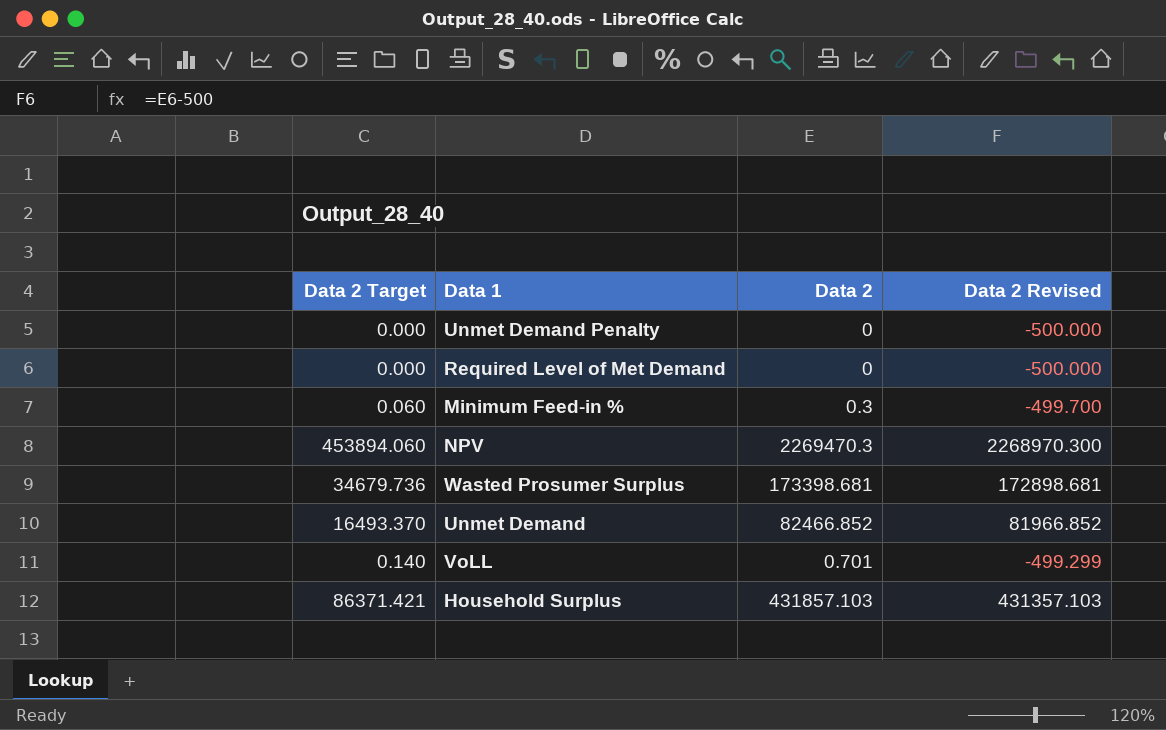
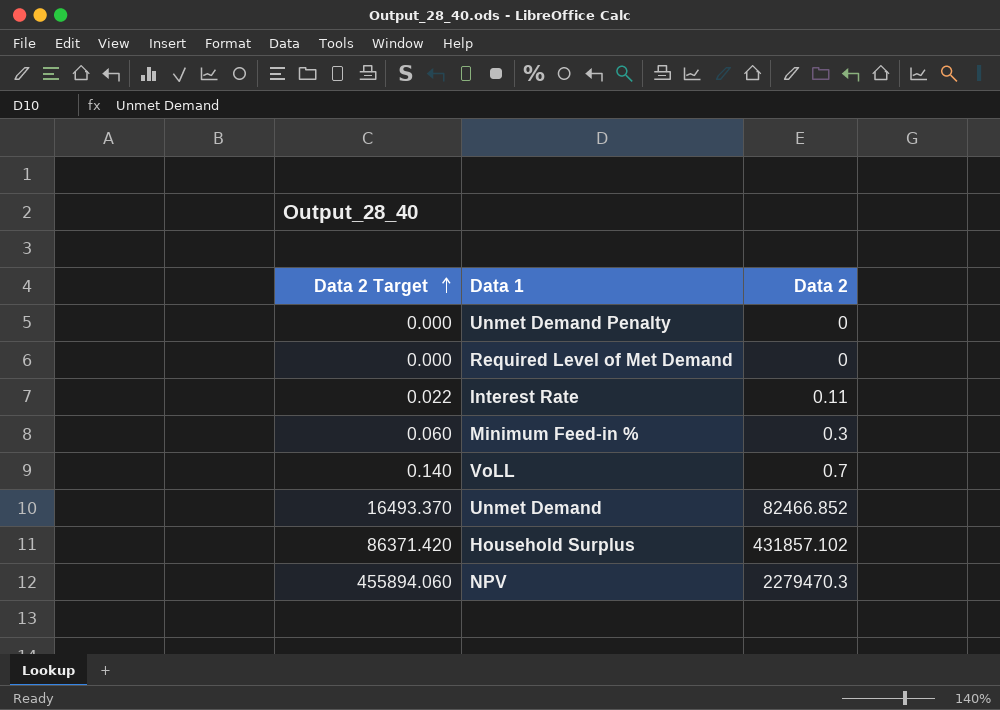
row order: none -> Data 2 Target ascending
column Data 2 Revised | formula: [Data 2] - 500 -> none
row Wasted Prosumer Surplus: 34679.736 | 173398.681 | 172898.681 -> none
row Interest Rate: none -> 0.022 | 0.11
VoLL | Data 2: 0.701 -> 0.7
Household Surplus | Data 2 Target: 86371.421 -> 86371.420
Household Surplus | Data 2: 431857.103 -> 431857.102
NPV | Data 2 Target: 453894.060 -> 455894.060
NPV | Data 2: 2269470.3 -> 2279470.3

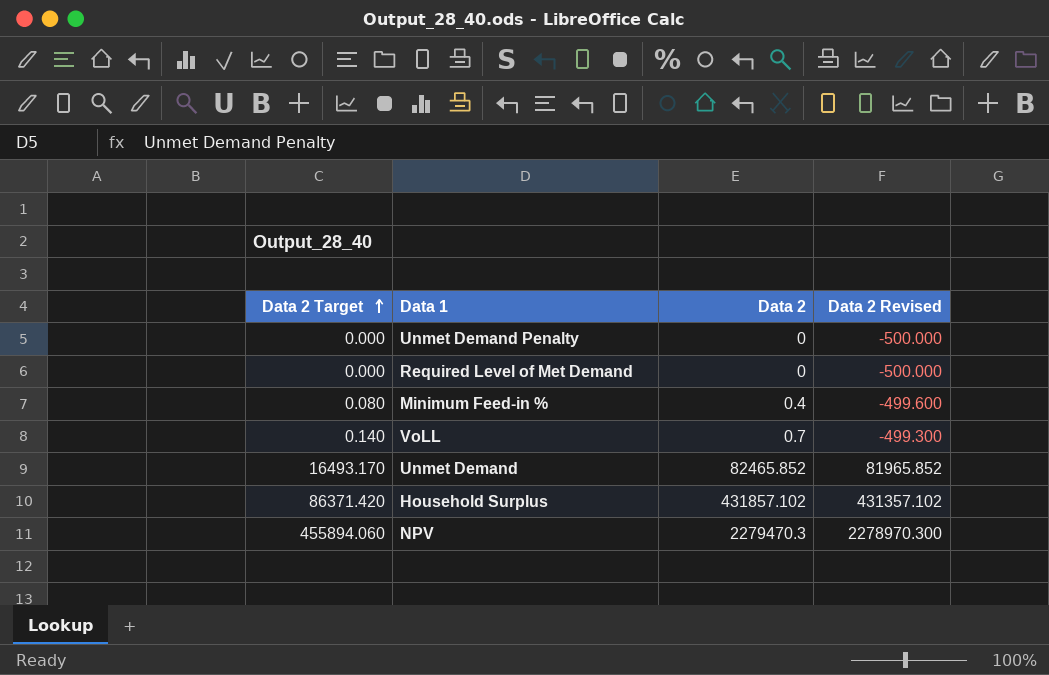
column Data 2 Revised | formula: none -> [Data 2] - 500
row Interest Rate: 0.022 | 0.11 -> none
Minimum Feed-in % | Data 2 Target: 0.060 -> 0.080
Minimum Feed-in % | Data 2: 0.3 -> 0.4
Unmet Demand | Data 2 Target: 16493.370 -> 16493.170
Unmet Demand | Data 2: 82466.852 -> 82465.852

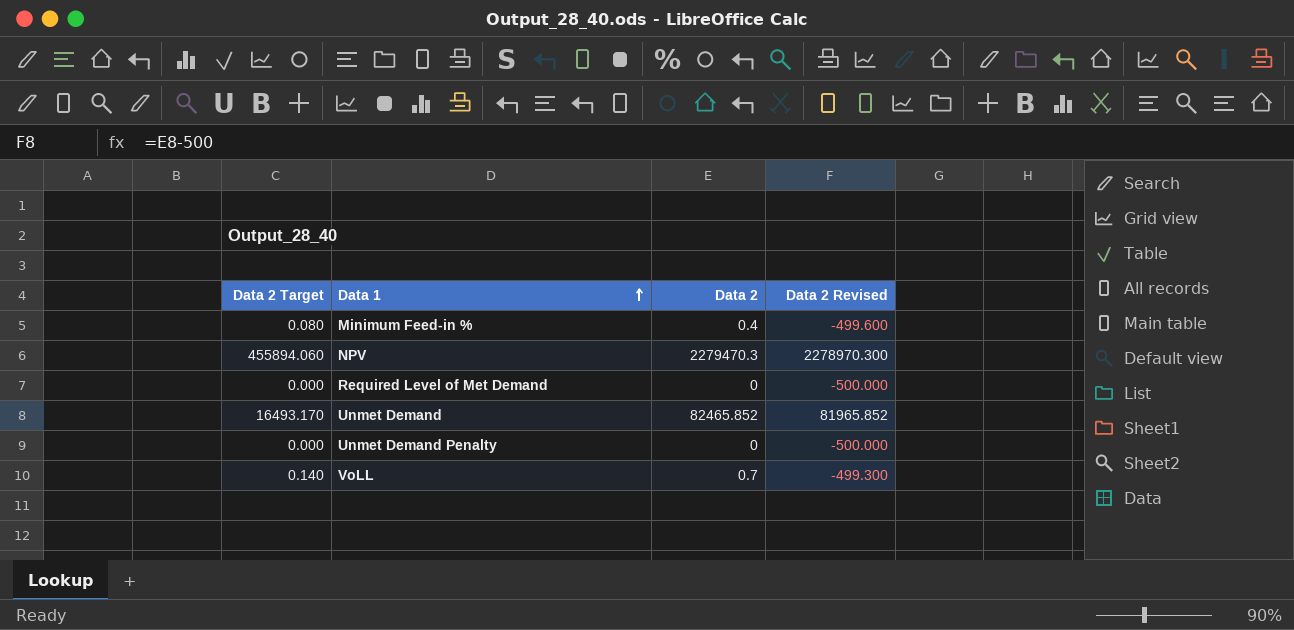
row order: Data 2 Target ascending -> Data 1 ascending
row Household Surplus: 86371.420 | 431857.102 | 431357.102 -> none

